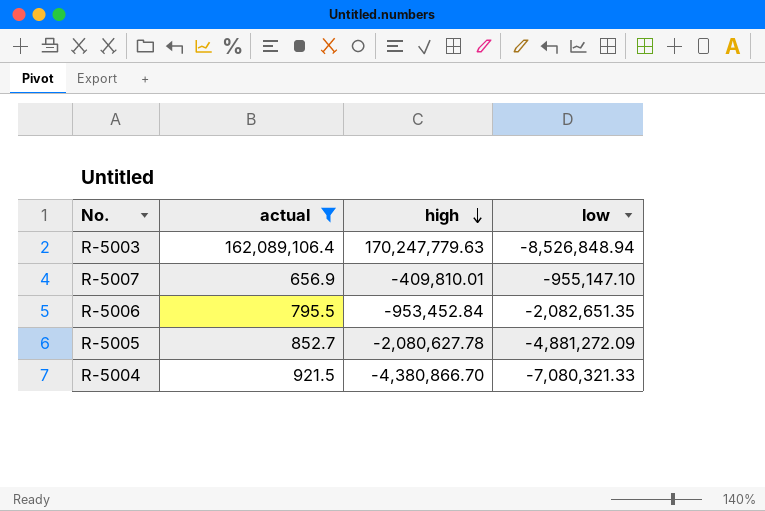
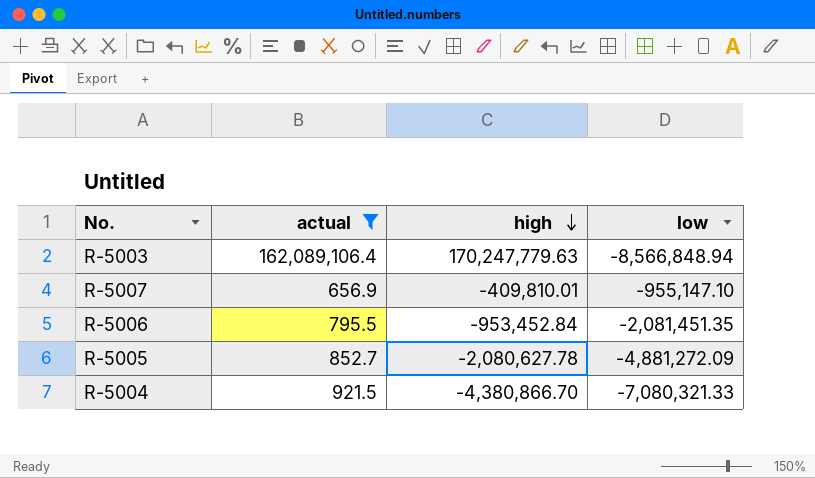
R-5003 | low: -8,526,848.94 -> -8,566,848.94
R-5006 | low: -2,082,651.35 -> -2,081,451.35

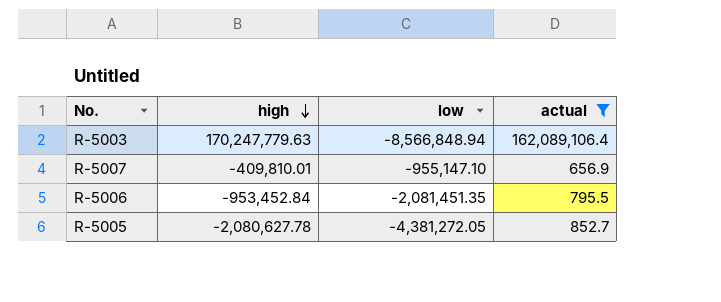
column actual | position: 2 -> 4
row R-5004: 921.5 | -4,380,866.70 | -7,080,321.33 -> none
R-5005 | low: -4,881,272.09 -> -4,381,272.05

